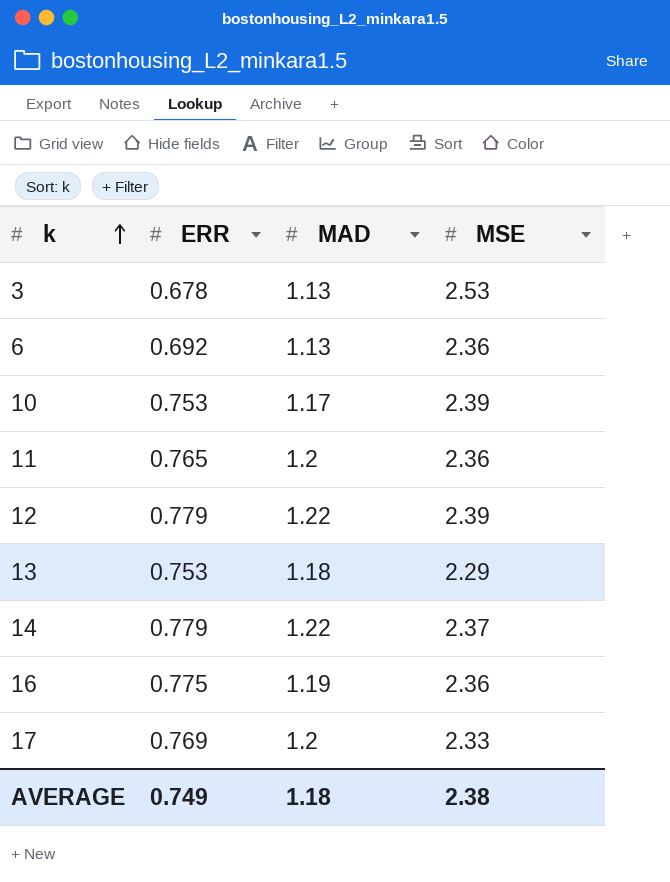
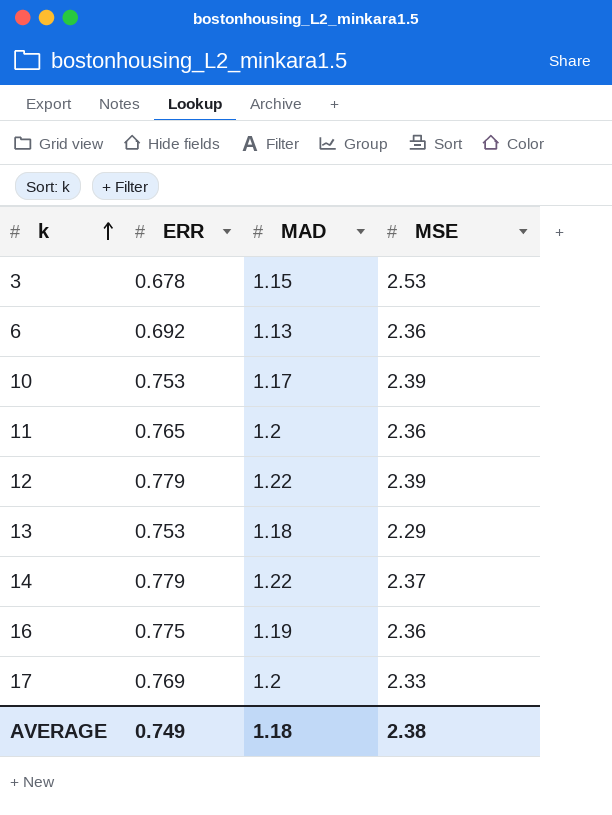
3 | MAD: 1.13 -> 1.15

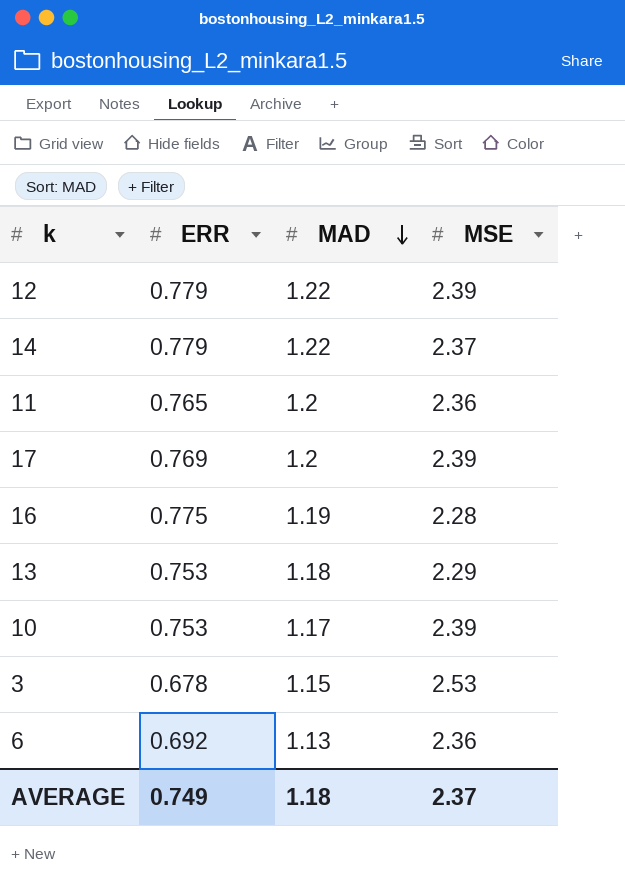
row order: k ascending -> MAD descending
17 | MSE: 2.33 -> 2.39
16 | MSE: 2.36 -> 2.28
AVERAGE | MSE: 2.38 -> 2.37

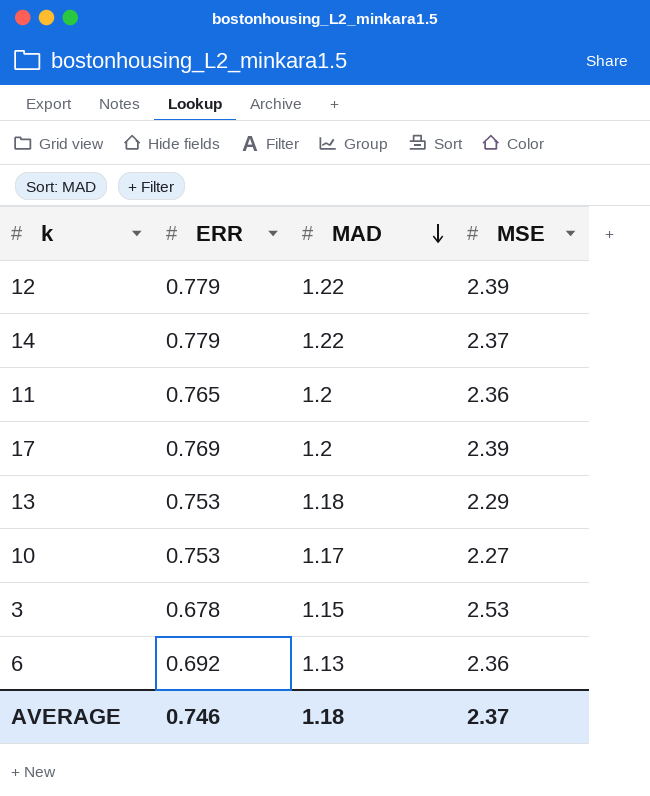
row 16: 0.775 | 1.19 | 2.28 -> none
10 | MSE: 2.39 -> 2.27
AVERAGE | ERR: 0.749 -> 0.746

